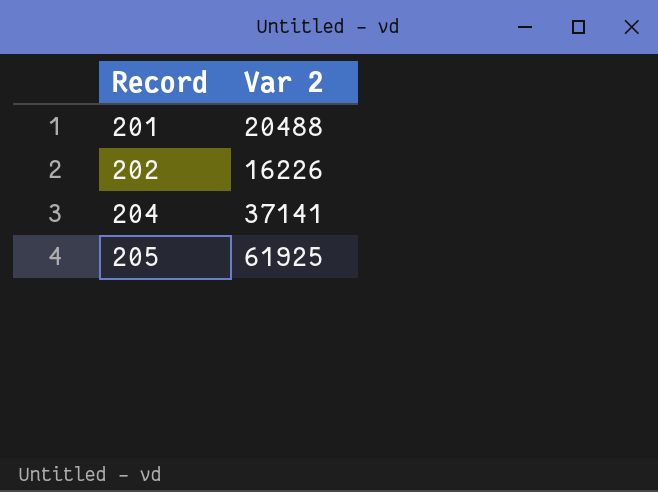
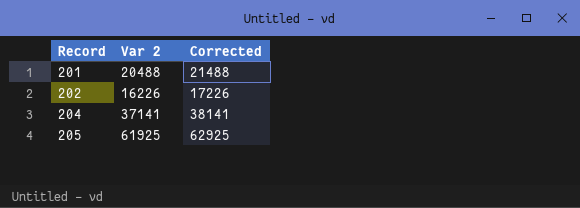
column Corrected | formula: none -> [Var 2] + 1000

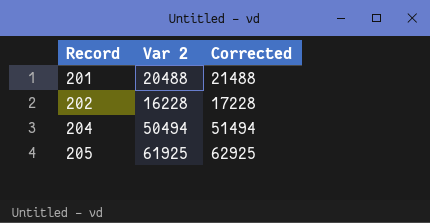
202 | Var 2: 16226 -> 16228
202 | Corrected: 17226 -> 17228
204 | Var 2: 37141 -> 50494
204 | Corrected: 38141 -> 51494

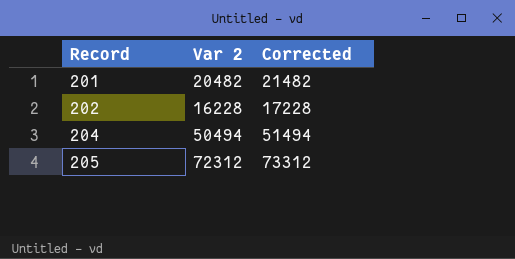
201 | Var 2: 20488 -> 20482
201 | Corrected: 21488 -> 21482
205 | Var 2: 61925 -> 72312
205 | Corrected: 62925 -> 73312

